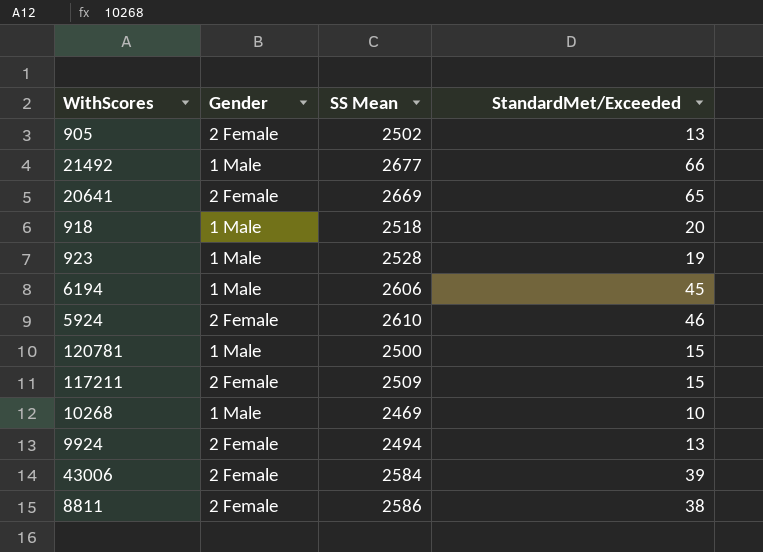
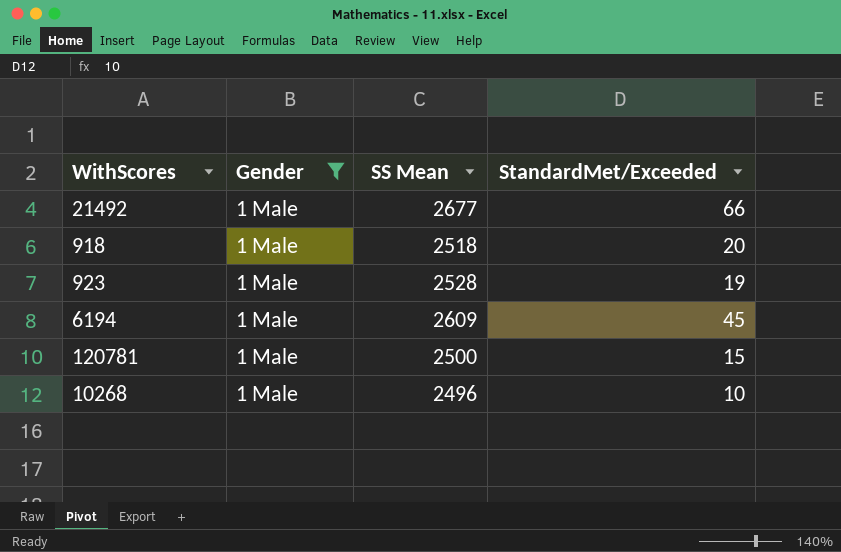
filter: none -> Gender = 1 Male
6194 | SS Mean: 2606 -> 2609
10268 | SS Mean: 2469 -> 2496

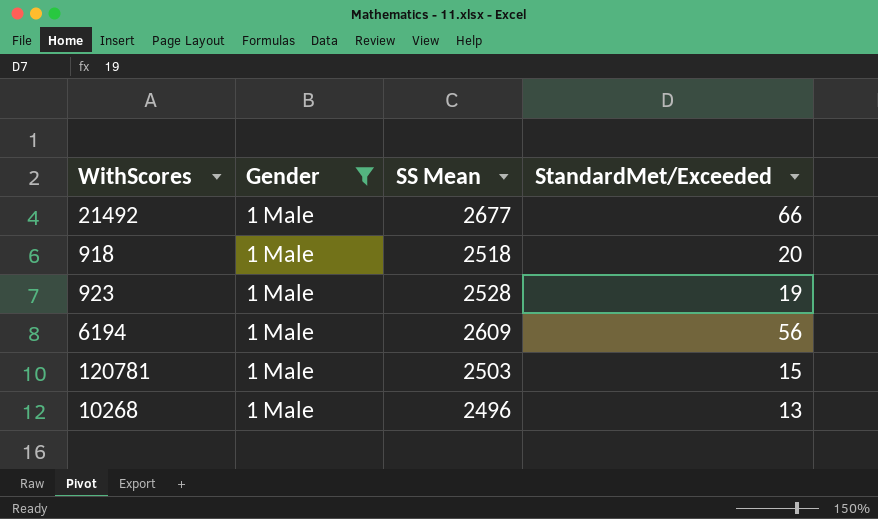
6194 | StandardMet/Exceeded: 45 -> 56
120781 | SS Mean: 2500 -> 2503
10268 | StandardMet/Exceeded: 10 -> 13

